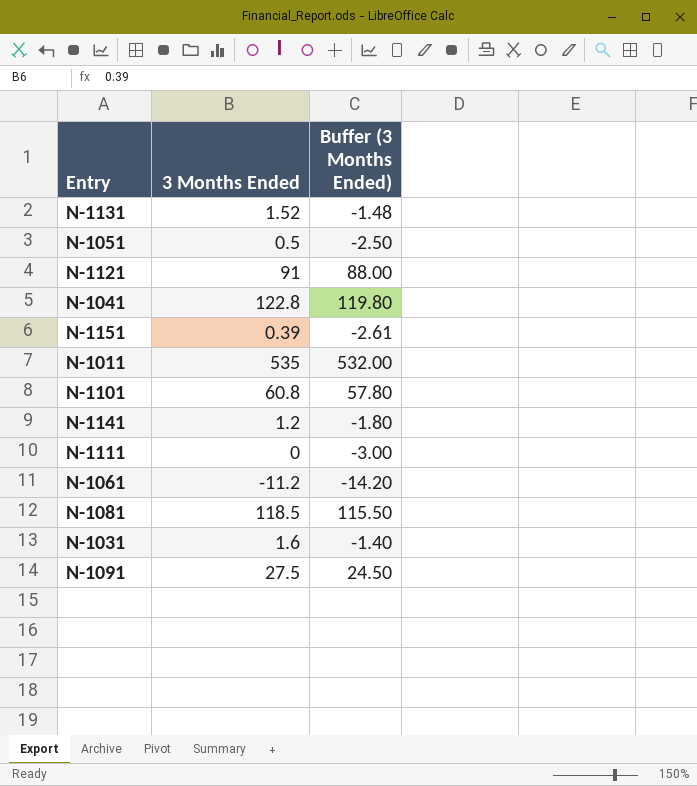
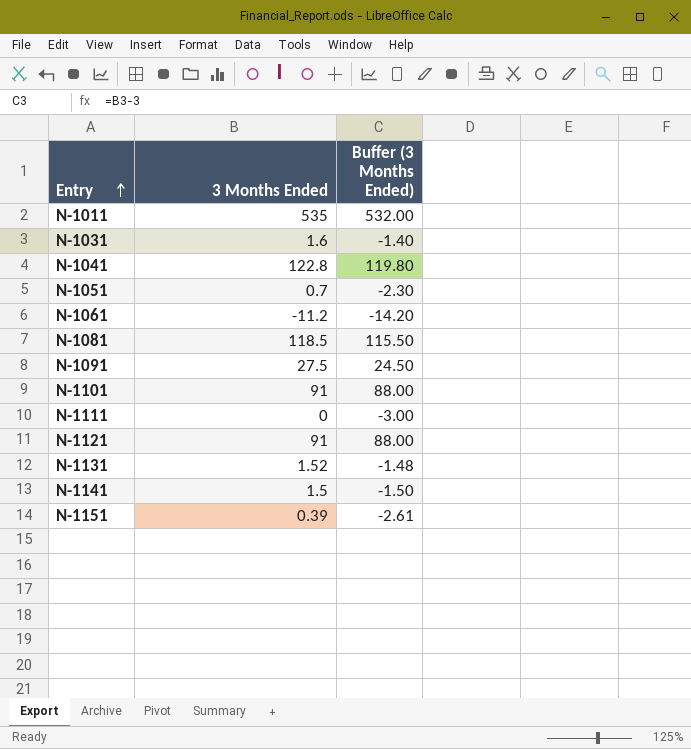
row order: none -> Entry ascending
N-1051 | 3 Months Ended: 0.5 -> 0.7
N-1051 | Buffer (3 Months Ended): -2.50 -> -2.30
N-1101 | 3 Months Ended: 60.8 -> 91
N-1101 | Buffer (3 Months Ended): 57.80 -> 88.00
N-1141 | 3 Months Ended: 1.2 -> 1.5
N-1141 | Buffer (3 Months Ended): -1.80 -> -1.50

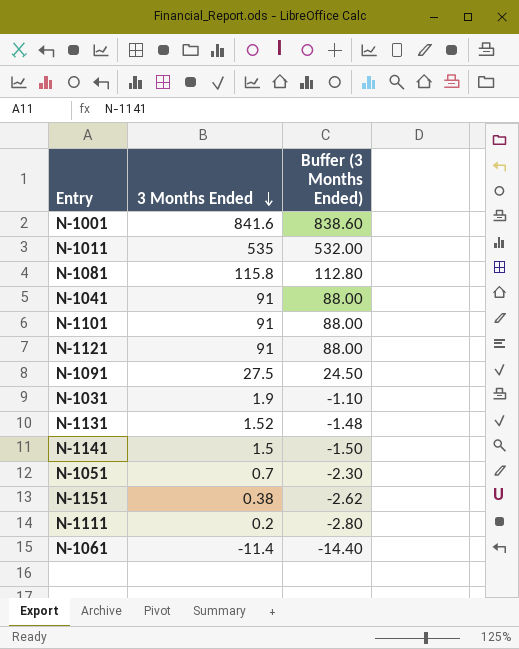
row order: Entry ascending -> 3 Months Ended descending
row N-1001: none -> 841.6 | 838.60
N-1081 | 3 Months Ended: 118.5 -> 115.8
N-1081 | Buffer (3 Months Ended): 115.50 -> 112.80
N-1041 | 3 Months Ended: 122.8 -> 91
N-1041 | Buffer (3 Months Ended): 119.80 -> 88.00
N-1031 | 3 Months Ended: 1.6 -> 1.9
N-1031 | Buffer (3 Months Ended): -1.40 -> -1.10
N-1151 | 3 Months Ended: 0.39 -> 0.38
N-1151 | Buffer (3 Months Ended): -2.61 -> -2.62
N-1111 | 3 Months Ended: 0 -> 0.2
N-1111 | Buffer (3 Months Ended): -3.00 -> -2.80
N-1061 | 3 Months Ended: -11.2 -> -11.4
N-1061 | Buffer (3 Months Ended): -14.20 -> -14.40

